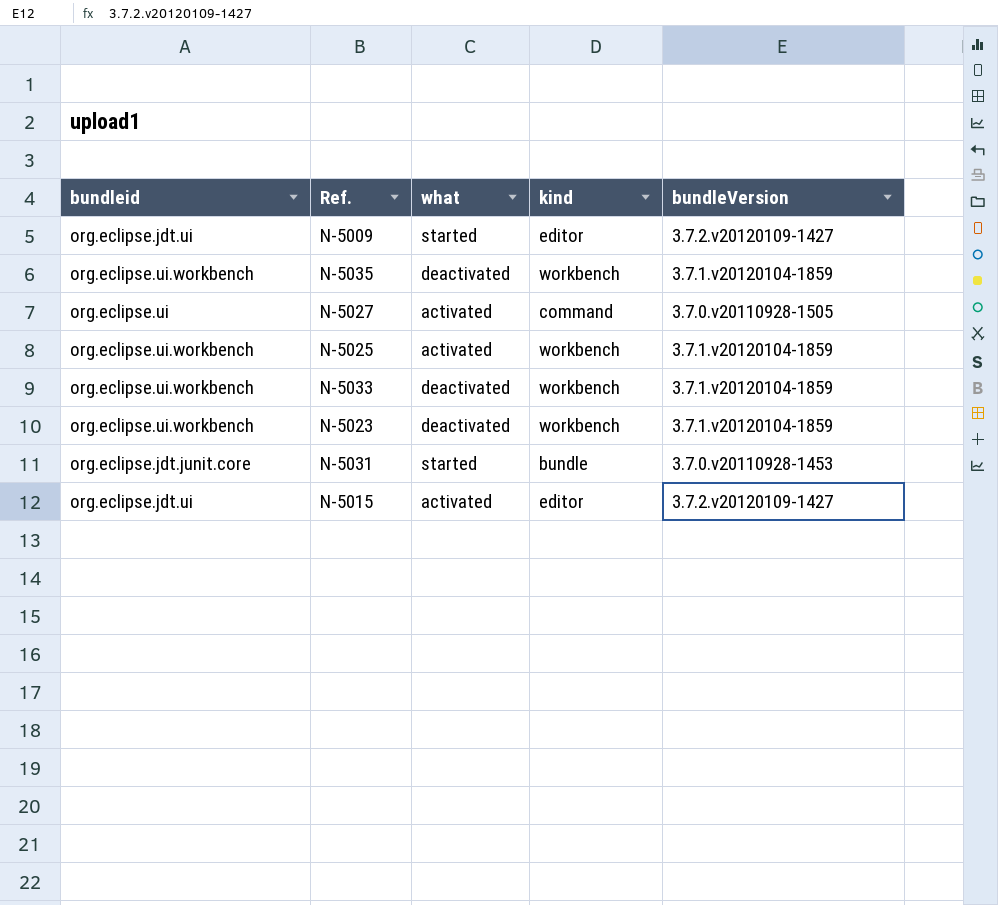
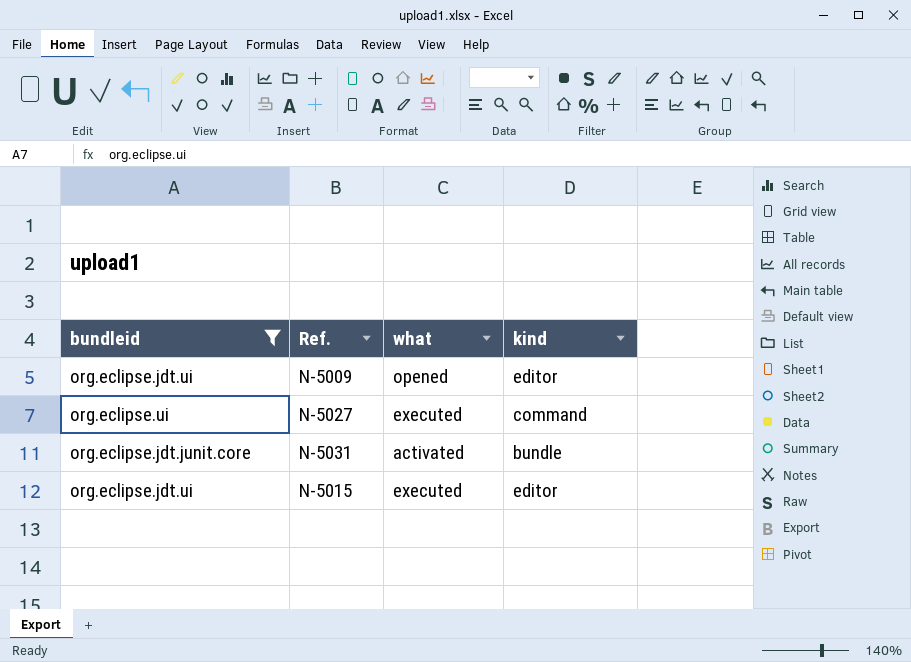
filter: none -> bundleid != org.eclipse.ui.workbench
column bundleVersion | position: 5 -> none
N-5009 | what: started -> opened
N-5027 | what: activated -> executed
N-5031 | what: started -> activated
N-5015 | what: activated -> executed

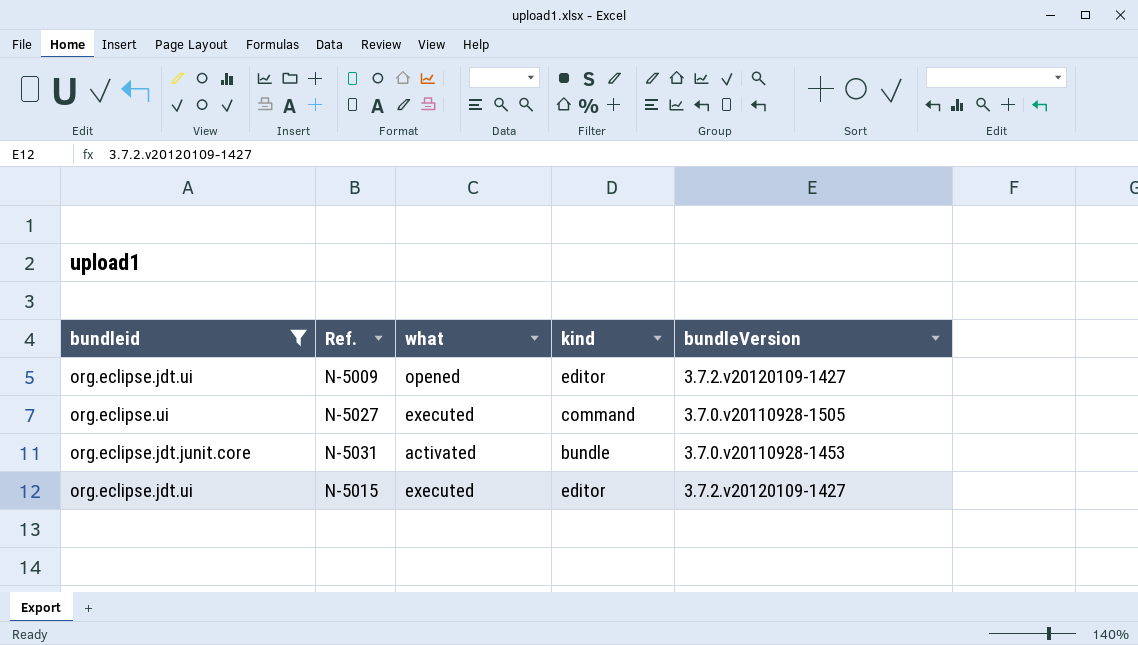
column bundleVersion | position: none -> 5

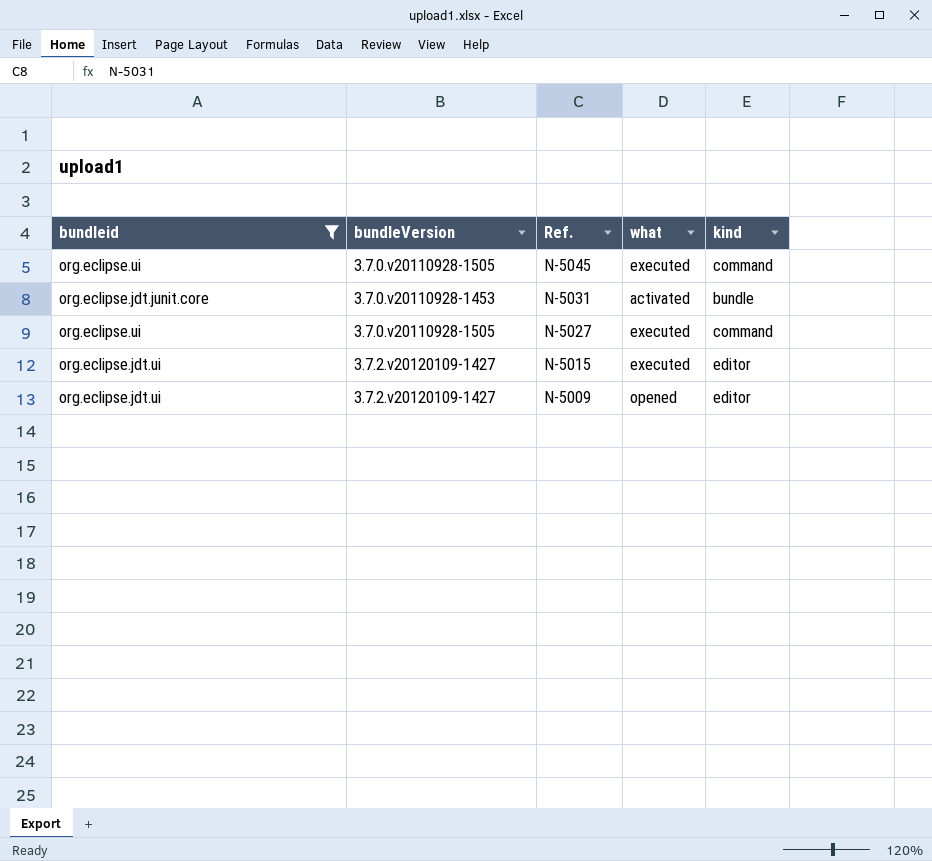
row order: none -> Ref. descending
column bundleVersion | position: 5 -> 2
row N-5045: none -> org.eclipse.ui | 3.7.0.v20110928-1505 | executed | command

